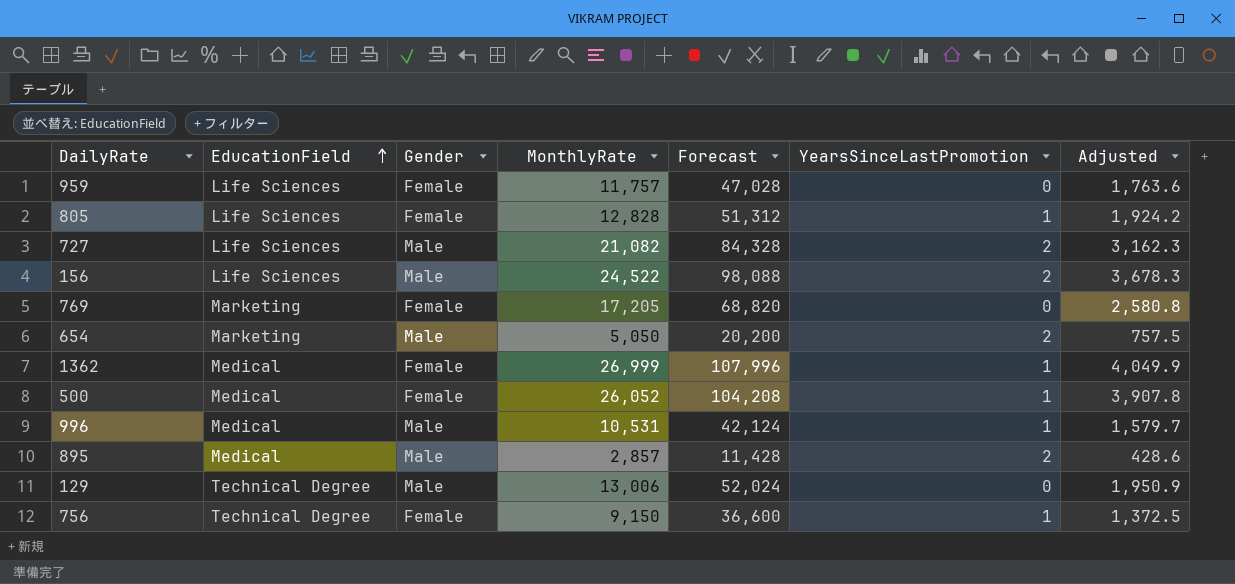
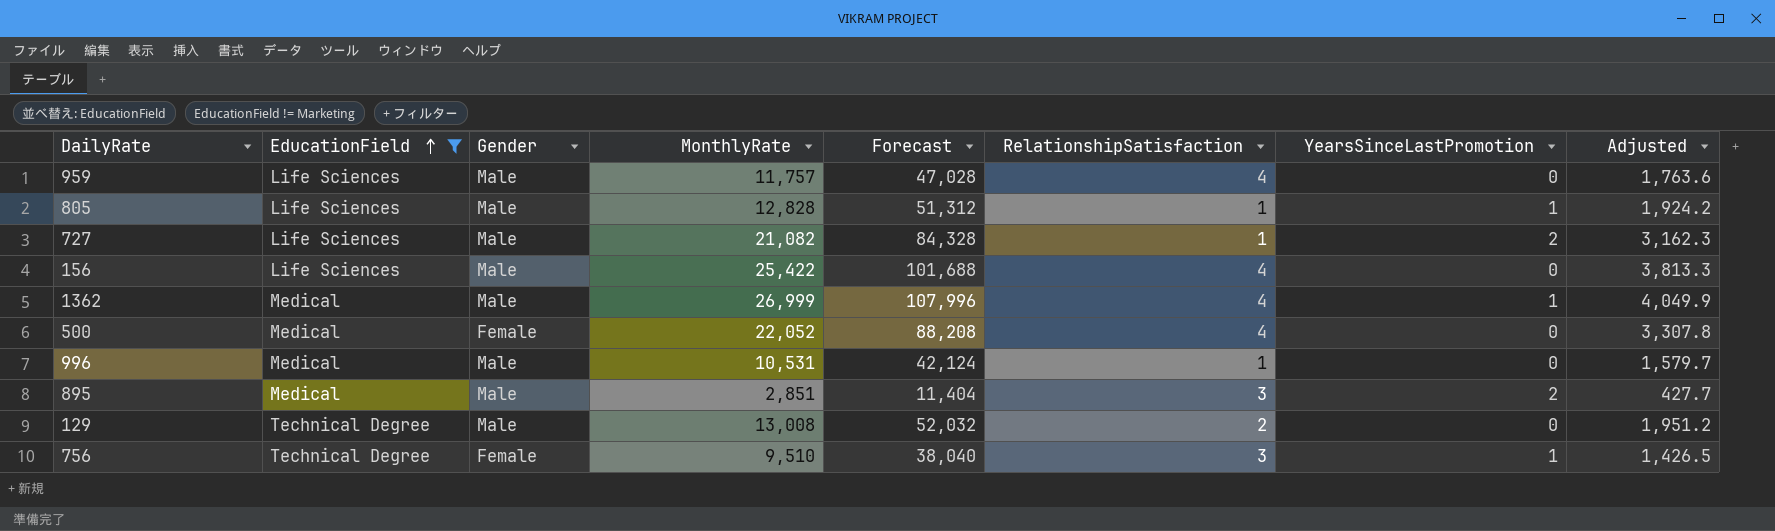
filter: none -> EducationField != Marketing
column RelationshipSatisfaction | position: none -> 6
959 | Gender: Female -> Male
805 | Gender: Female -> Male
156 | MonthlyRate: 24,522 -> 25,422
156 | Forecast: 98,088 -> 101,688
156 | YearsSinceLastPromotion: 2 -> 0
156 | Adjusted: 3,678.3 -> 3,813.3
1362 | Gender: Female -> Male
500 | MonthlyRate: 26,052 -> 22,052
500 | Forecast: 104,208 -> 88,208
500 | YearsSinceLastPromotion: 1 -> 0
500 | Adjusted: 3,907.8 -> 3,307.8
996 | YearsSinceLastPromotion: 1 -> 0
895 | MonthlyRate: 2,857 -> 2,851
895 | Forecast: 11,428 -> 11,404
895 | Adjusted: 428.6 -> 427.7
129 | MonthlyRate: 13,006 -> 13,008
129 | Forecast: 52,024 -> 52,032
129 | Adjusted: 1,950.9 -> 1,951.2
756 | MonthlyRate: 9,150 -> 9,510
756 | Forecast: 36,600 -> 38,040
756 | Adjusted: 1,372.5 -> 1,426.5

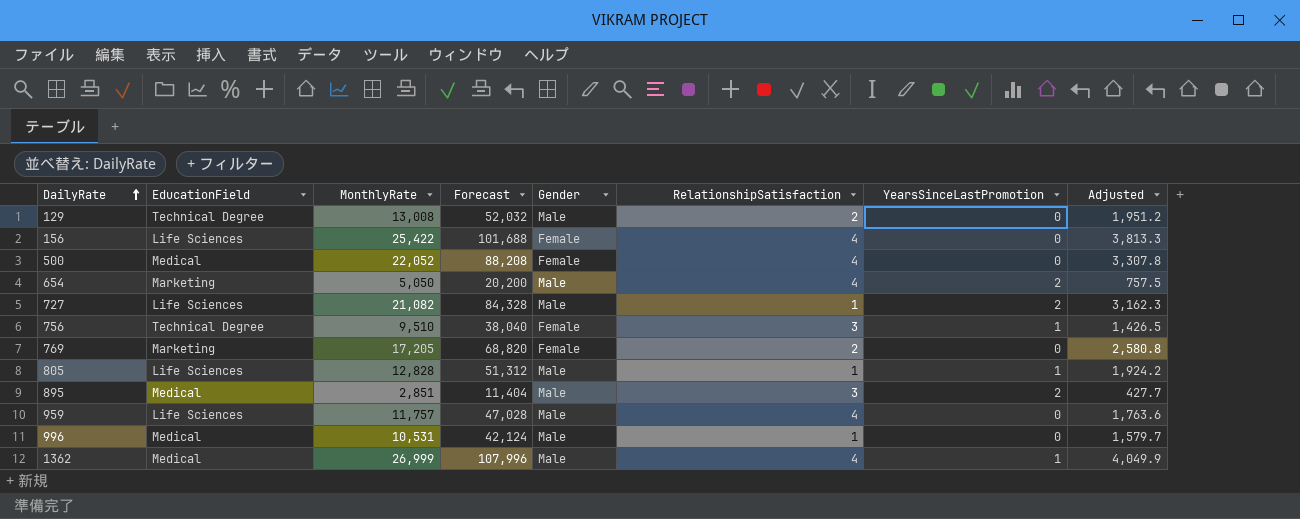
filter: EducationField != Marketing -> none
row order: EducationField ascending -> DailyRate ascending
column Gender | position: 3 -> 5
156 | Gender: Male -> Female

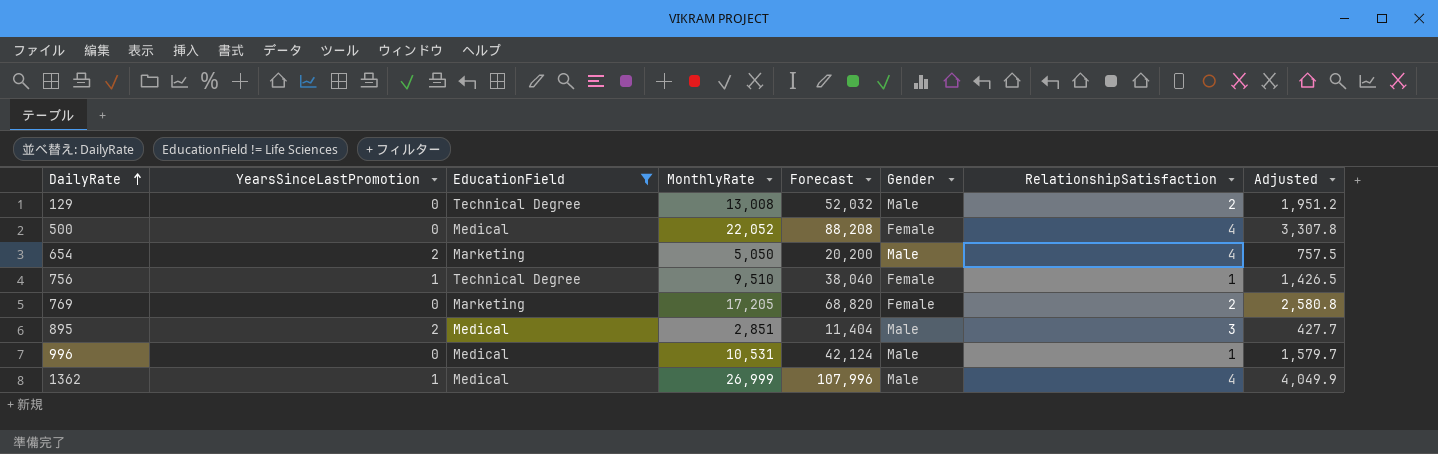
filter: none -> EducationField != Life Sciences
column YearsSinceLastPromotion | position: 7 -> 2
756 | RelationshipSatisfaction: 3 -> 1

